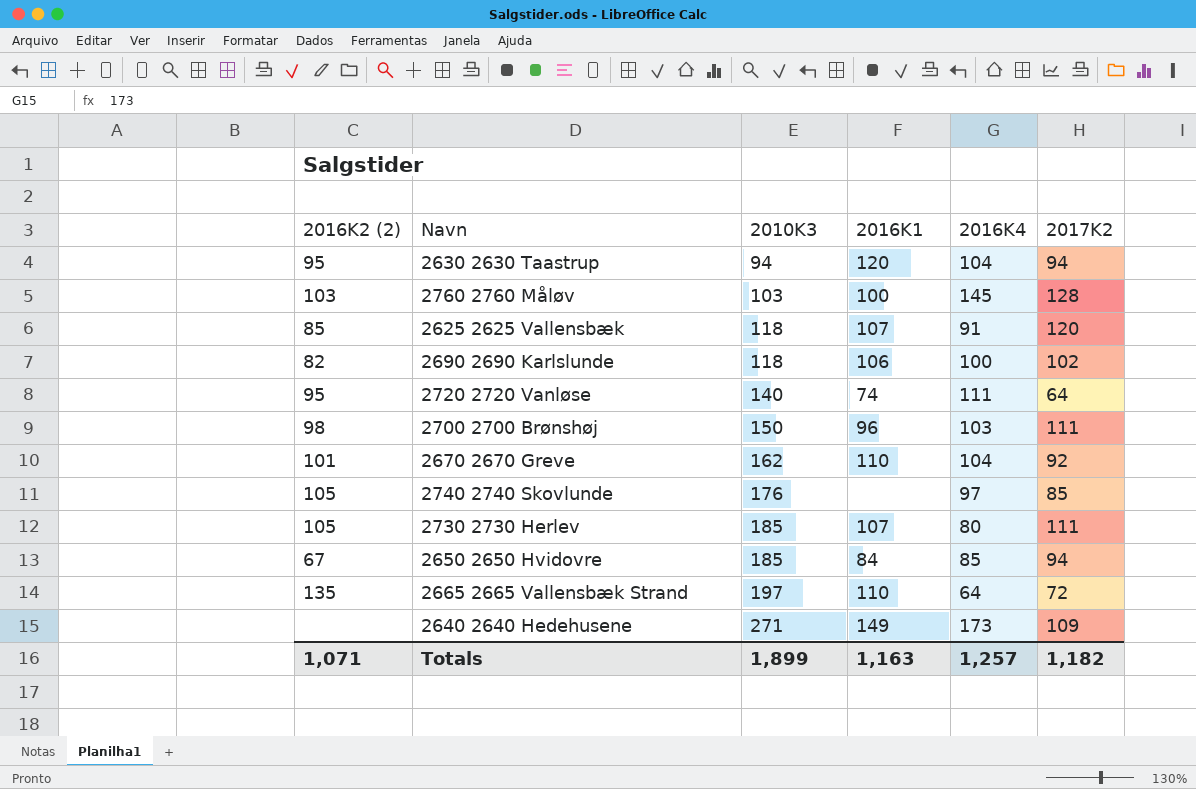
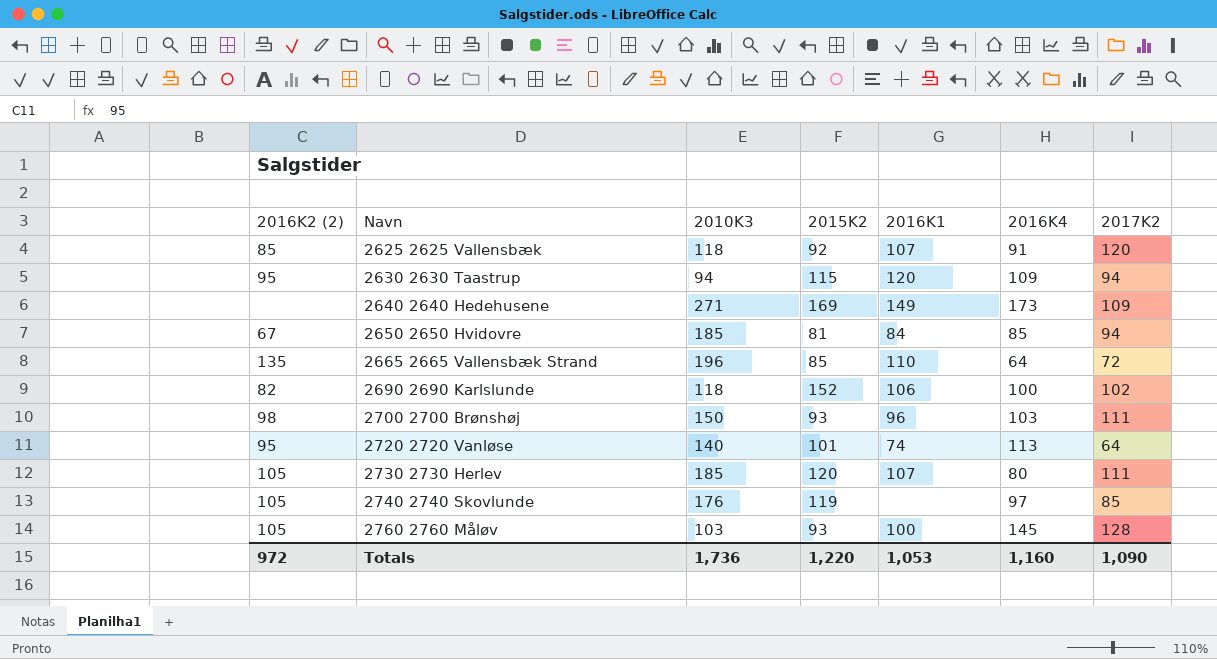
row order: 2010K3 ascending -> Navn ascending
column 2015K2 | position: none -> 4
row 2670 2670 Greve: 101 | 162 | 110 | 104 | 92 -> none
2630 2630 Taastrup | 2016K4: 104 -> 109
2665 2665 Vallensbæk Strand | 2010K3: 197 -> 196
2720 2720 Vanløse | 2016K4: 111 -> 113
2760 2760 Måløv | 2016K2 (2): 103 -> 105
Totals | 2016K2 (2): 1,071 -> 972
Totals | 2010K3: 1,899 -> 1,736
Totals | 2016K1: 1,163 -> 1,053
Totals | 2016K4: 1,257 -> 1,160
Totals | 2017K2: 1,182 -> 1,090

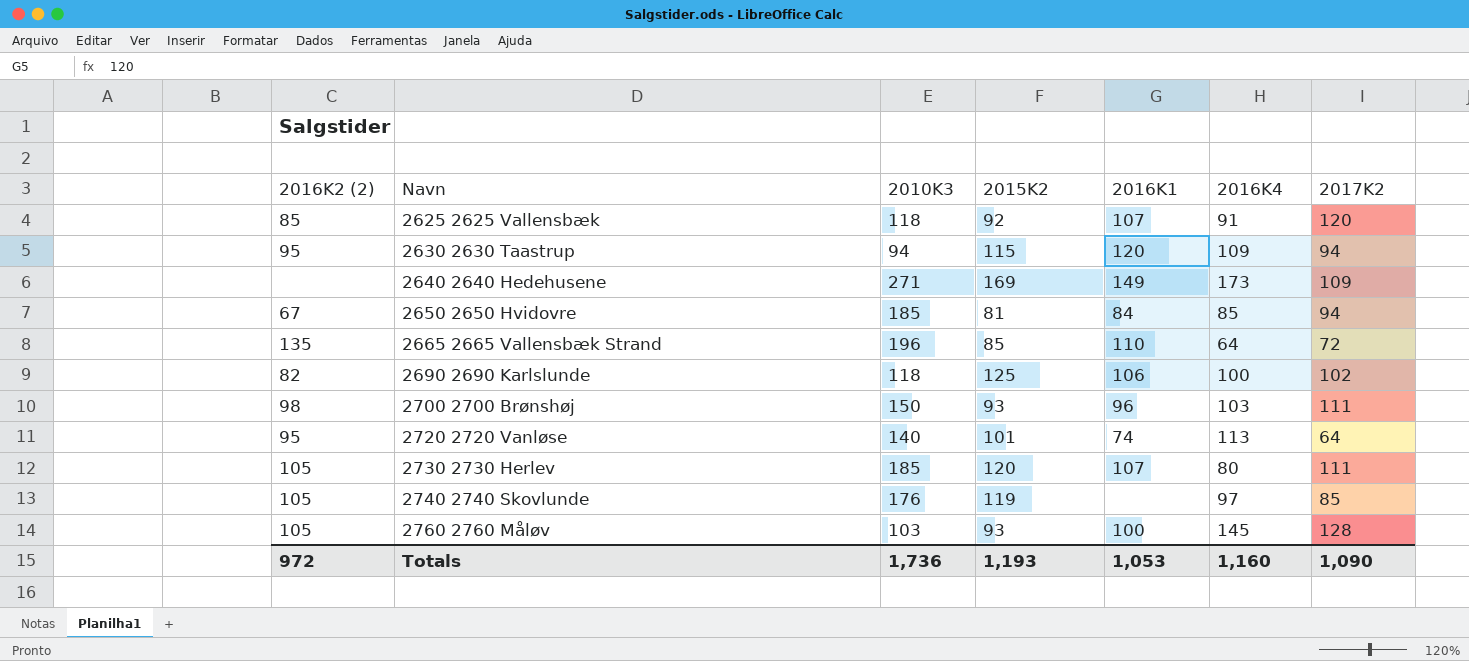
2690 2690 Karlslunde | 2015K2: 152 -> 125
Totals | 2015K2: 1,220 -> 1,193

